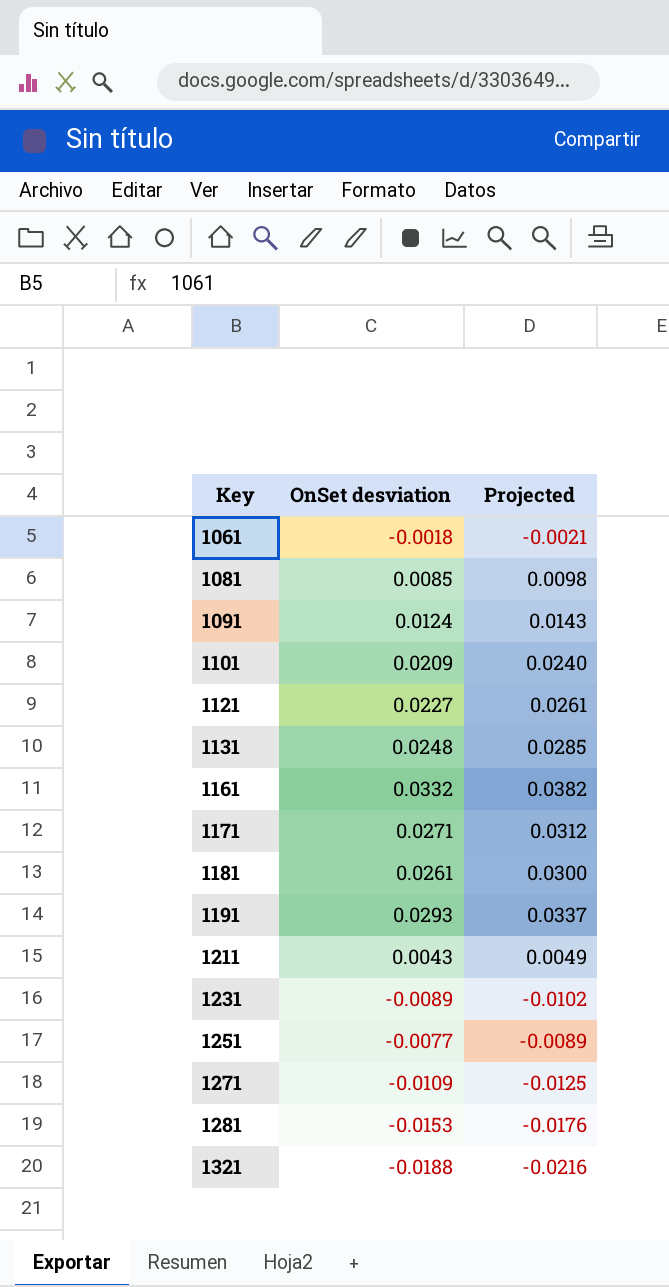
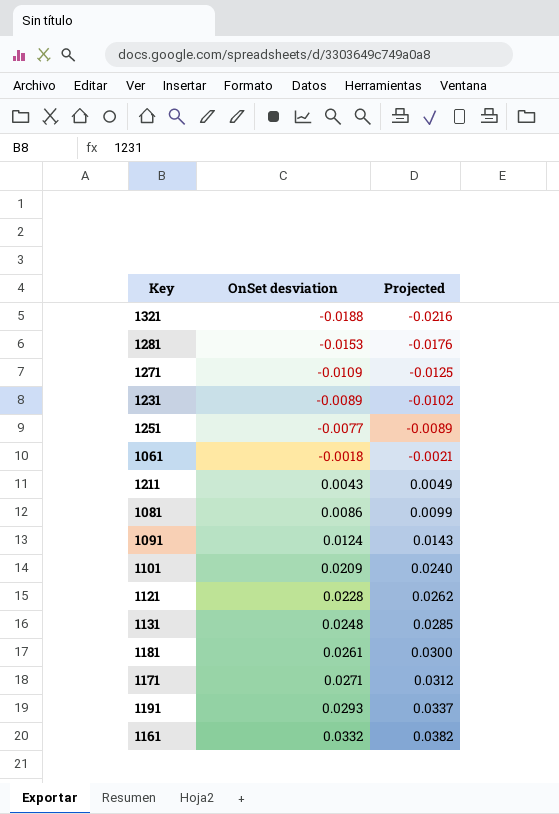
row order: Key ascending -> OnSet desviation ascending
1081 | OnSet desviation: 0.0085 -> 0.0086
1081 | Projected: 0.0098 -> 0.0099
1121 | OnSet desviation: 0.0227 -> 0.0228
1121 | Projected: 0.0261 -> 0.0262

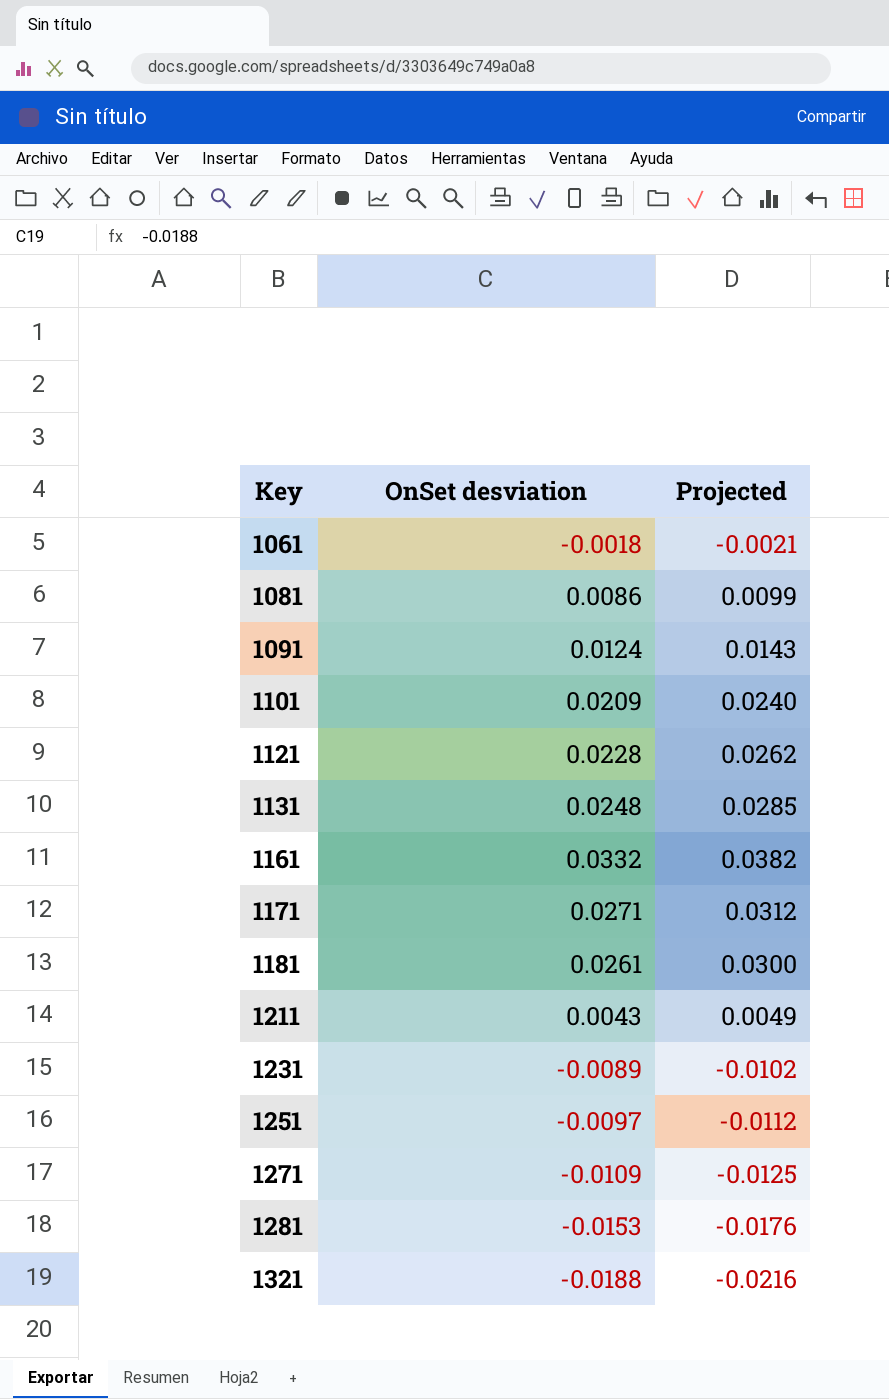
row order: OnSet desviation ascending -> Key ascending
row 1191: 0.0293 | 0.0337 -> none
1251 | OnSet desviation: -0.0077 -> -0.0097
1251 | Projected: -0.0089 -> -0.0112

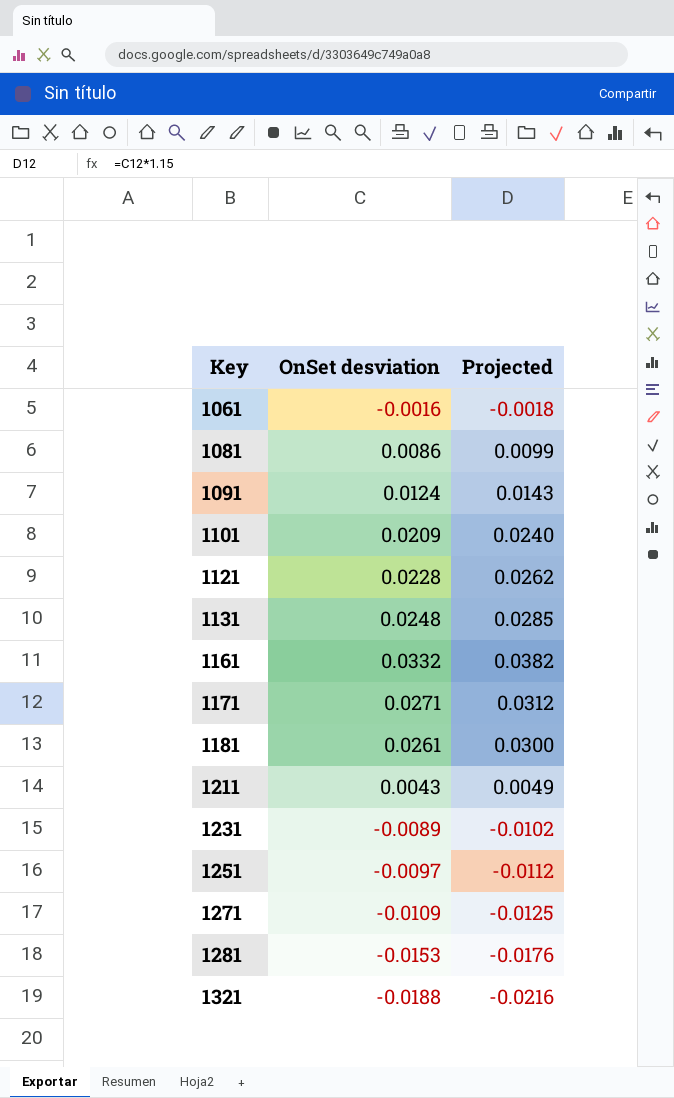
1061 | OnSet desviation: -0.0018 -> -0.0016
1061 | Projected: -0.0021 -> -0.0018

